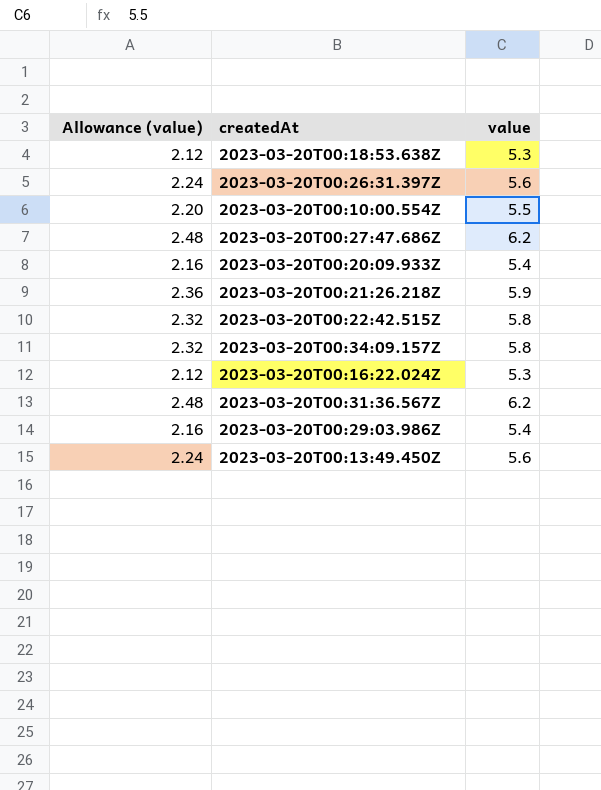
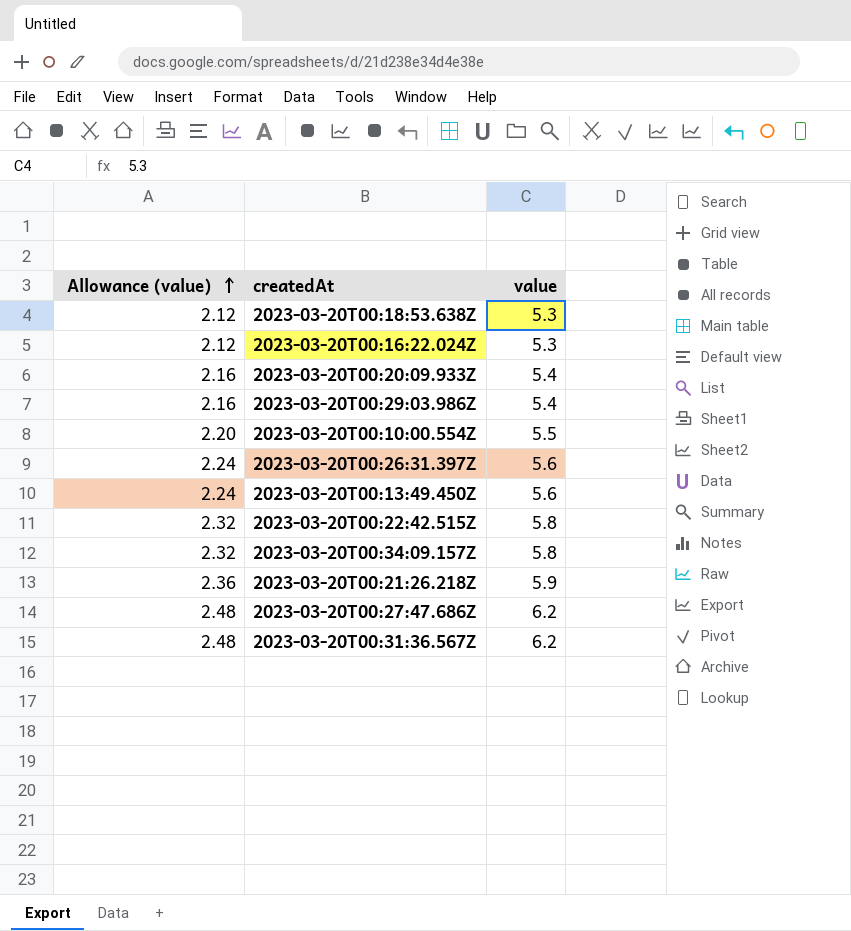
row order: none -> Allowance (value) ascending

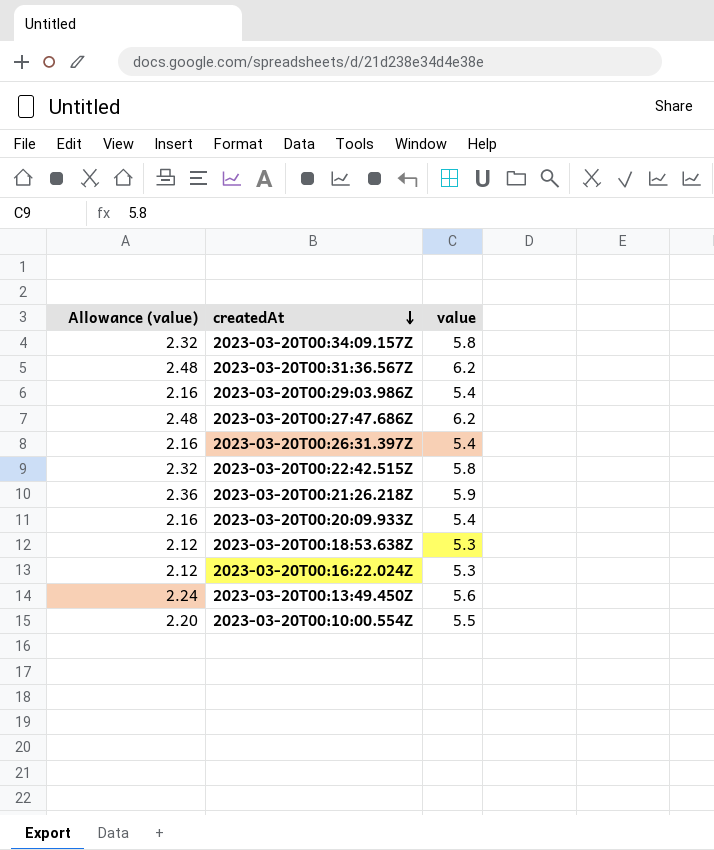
row order: Allowance (value) ascending -> createdAt descending
2023-03-20T00:26:31.397Z | Allowance (value): 2.24 -> 2.16
2023-03-20T00:26:31.397Z | value: 5.6 -> 5.4

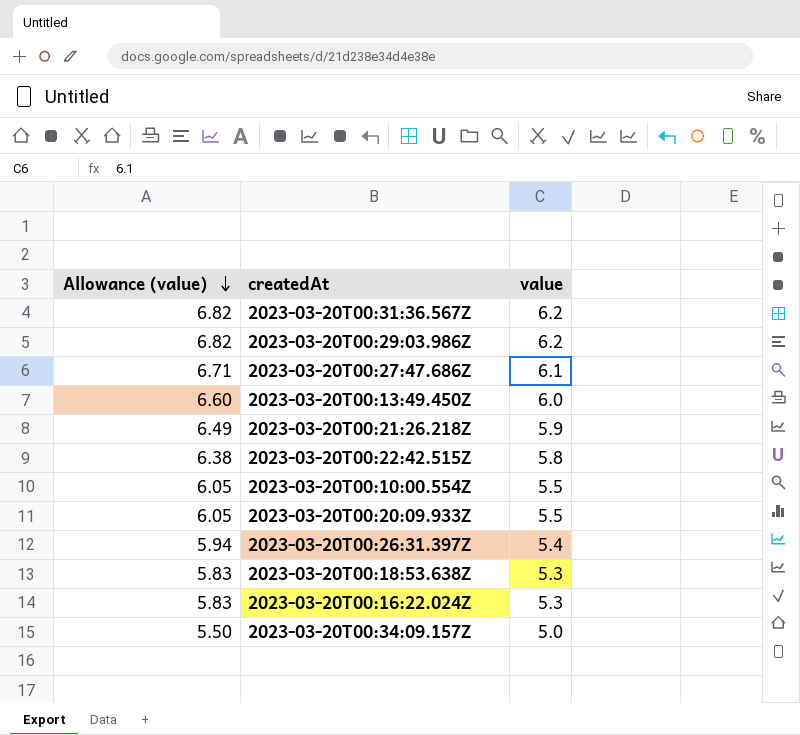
row order: createdAt descending -> Allowance (value) descending
column Allowance (value) | formula: [value] * 0.4 -> [value] * 1.1
2023-03-20T00:29:03.986Z | value: 5.4 -> 6.2
2023-03-20T00:27:47.686Z | value: 6.2 -> 6.1
2023-03-20T00:13:49.450Z | value: 5.6 -> 6.0
2023-03-20T00:20:09.933Z | value: 5.4 -> 5.5
2023-03-20T00:34:09.157Z | value: 5.8 -> 5.0

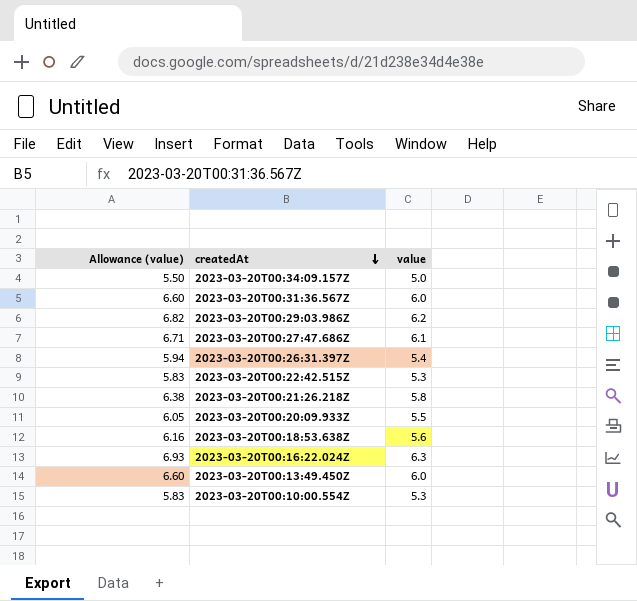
row order: Allowance (value) descending -> createdAt descending
2023-03-20T00:31:36.567Z | Allowance (value): 6.82 -> 6.60
2023-03-20T00:31:36.567Z | value: 6.2 -> 6.0
2023-03-20T00:22:42.515Z | Allowance (value): 6.38 -> 5.83
2023-03-20T00:22:42.515Z | value: 5.8 -> 5.3
2023-03-20T00:21:26.218Z | Allowance (value): 6.49 -> 6.38
2023-03-20T00:21:26.218Z | value: 5.9 -> 5.8
2023-03-20T00:18:53.638Z | Allowance (value): 5.83 -> 6.16
2023-03-20T00:18:53.638Z | value: 5.3 -> 5.6
2023-03-20T00:16:22.024Z | Allowance (value): 5.83 -> 6.93
2023-03-20T00:16:22.024Z | value: 5.3 -> 6.3
2023-03-20T00:10:00.554Z | Allowance (value): 6.05 -> 5.83
2023-03-20T00:10:00.554Z | value: 5.5 -> 5.3

